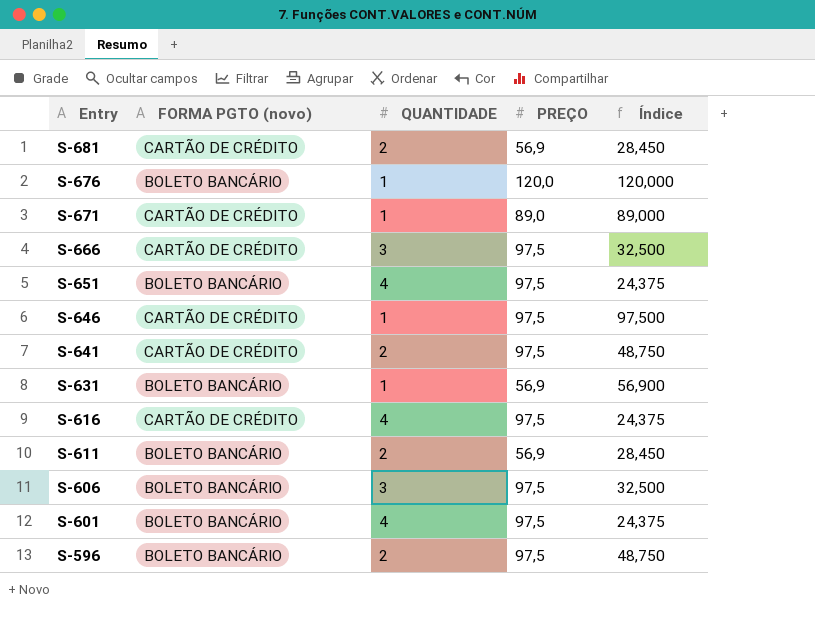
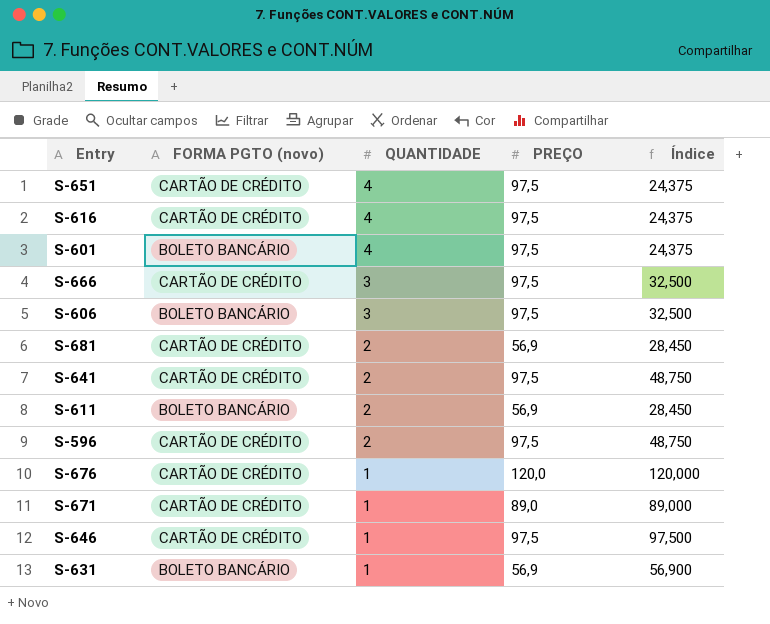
row order: Entry descending -> QUANTIDADE descending
S-651 | FORMA PGTO (novo): BOLETO BANCÁRIO -> CARTÃO DE CRÉDITO
S-596 | FORMA PGTO (novo): BOLETO BANCÁRIO -> CARTÃO DE CRÉDITO
S-676 | FORMA PGTO (novo): BOLETO BANCÁRIO -> CARTÃO DE CRÉDITO

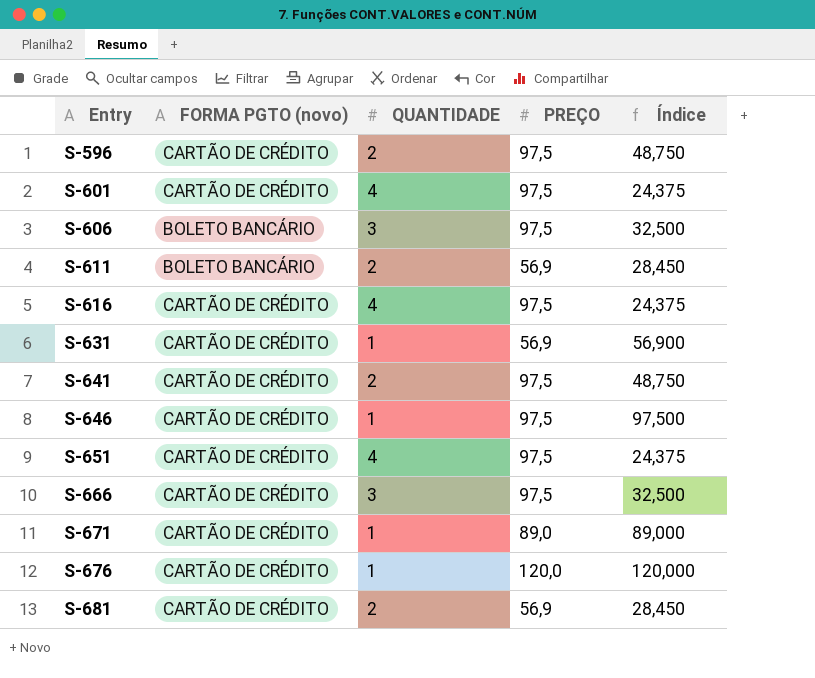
row order: QUANTIDADE descending -> Entry ascending
S-601 | FORMA PGTO (novo): BOLETO BANCÁRIO -> CARTÃO DE CRÉDITO
S-631 | FORMA PGTO (novo): BOLETO BANCÁRIO -> CARTÃO DE CRÉDITO

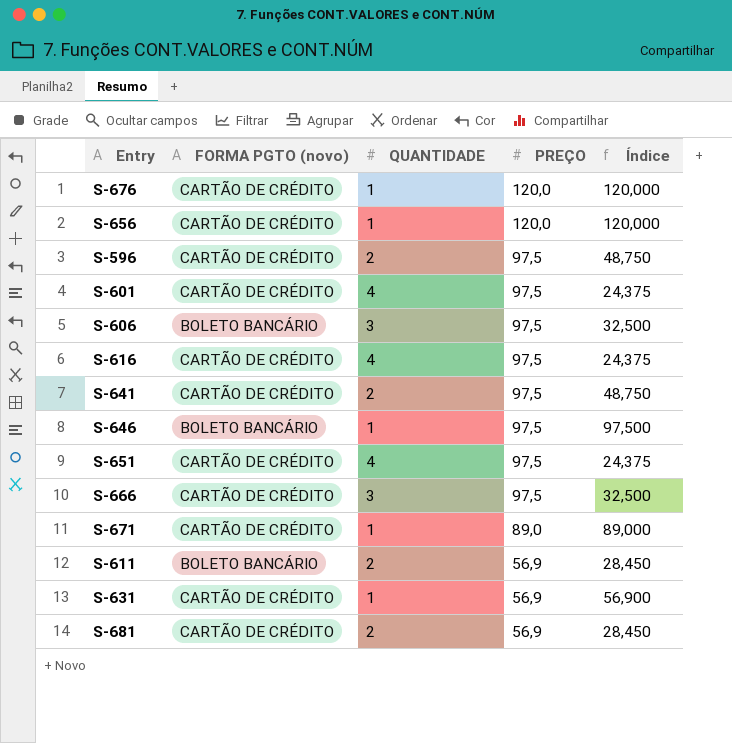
row order: Entry ascending -> PREÇO descending
row S-656: none -> CARTÃO DE CRÉDITO | 1 | 120,0 | 120,000
S-646 | FORMA PGTO (novo): CARTÃO DE CRÉDITO -> BOLETO BANCÁRIO

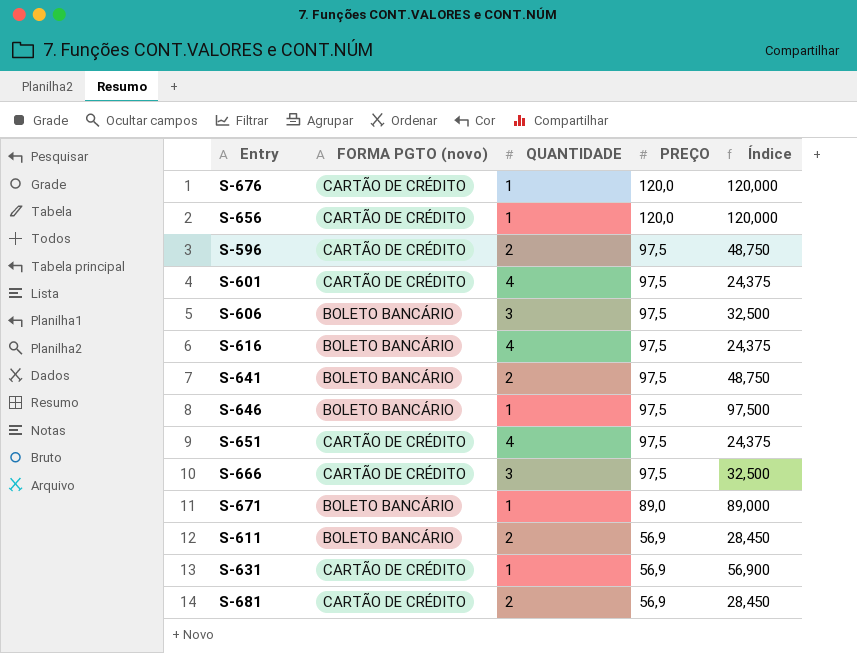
S-616 | FORMA PGTO (novo): CARTÃO DE CRÉDITO -> BOLETO BANCÁRIO
S-641 | FORMA PGTO (novo): CARTÃO DE CRÉDITO -> BOLETO BANCÁRIO
S-671 | FORMA PGTO (novo): CARTÃO DE CRÉDITO -> BOLETO BANCÁRIO

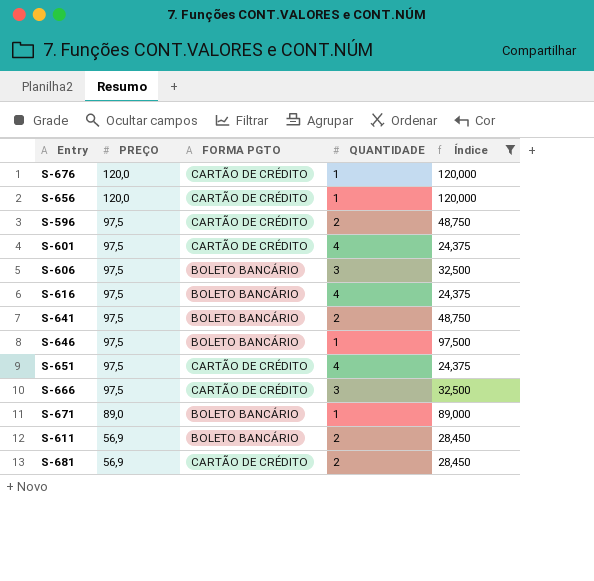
filter: none -> Índice != 56,900
column PREÇO | position: 4 -> 2
column name: FORMA PGTO (novo) -> FORMA PGTO

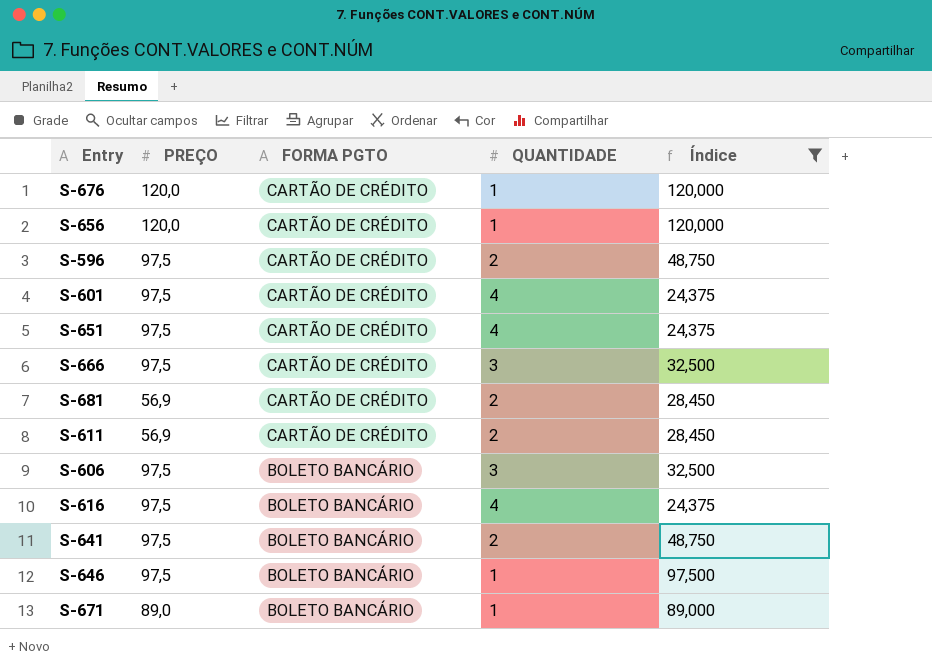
row order: PREÇO descending -> FORMA PGTO descending
S-611 | FORMA PGTO: BOLETO BANCÁRIO -> CARTÃO DE CRÉDITO

